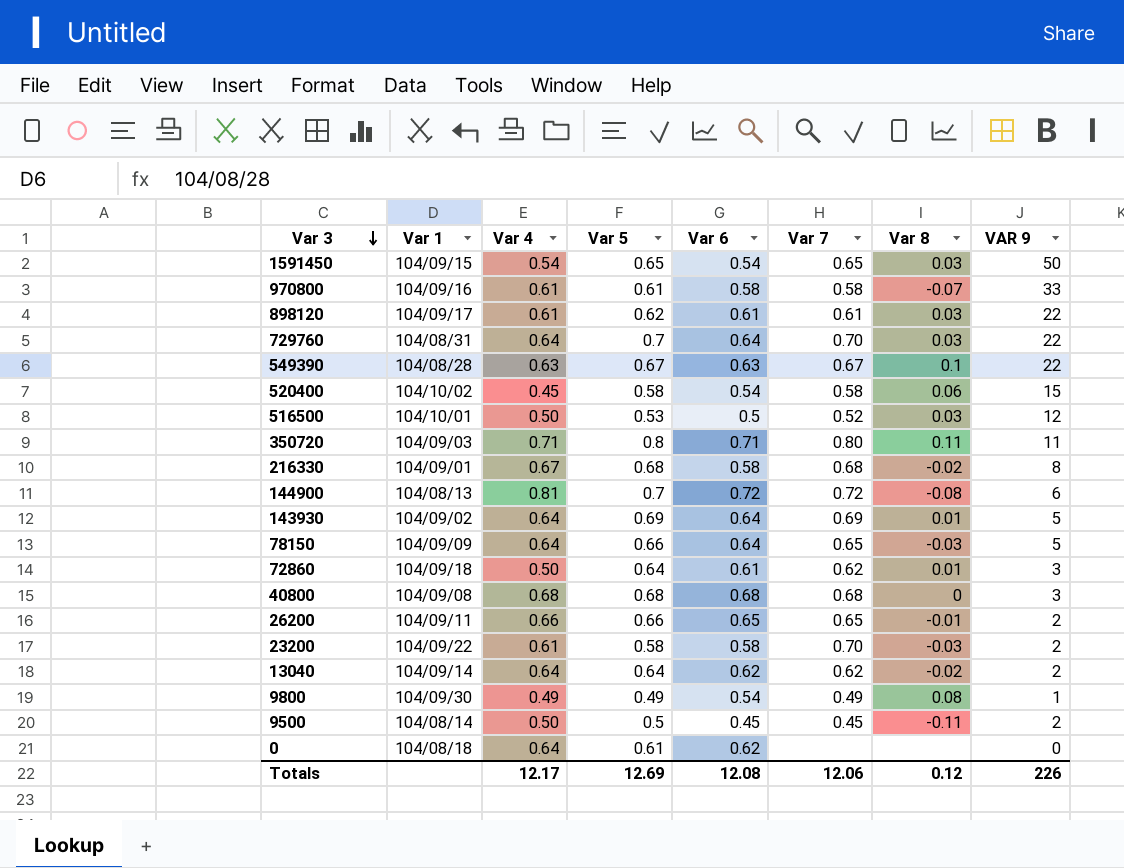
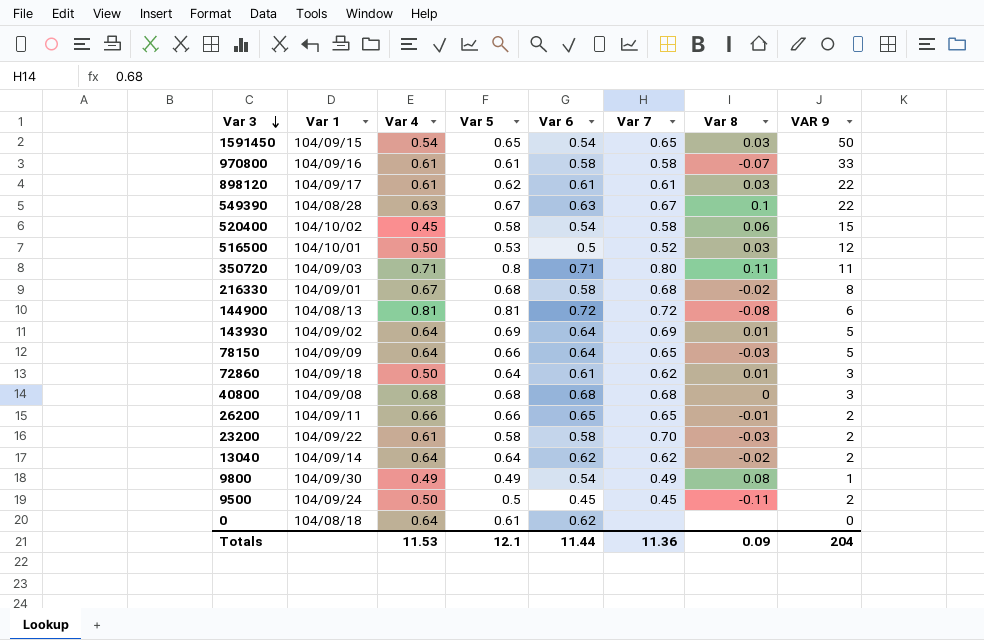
row 729760: 104/08/31 | 0.64 | 0.7 | 0.64 | 0.70 | 0.03 | 22 -> none
144900 | Var 5: 0.7 -> 0.81
9500 | Var 1: 104/08/14 -> 104/09/24
Totals | Var 4: 12.17 -> 11.53
Totals | Var 5: 12.69 -> 12.1
Totals | Var 6: 12.08 -> 11.44
Totals | Var 7: 12.06 -> 11.36
Totals | Var 8: 0.12 -> 0.09
Totals | VAR 9: 226 -> 204

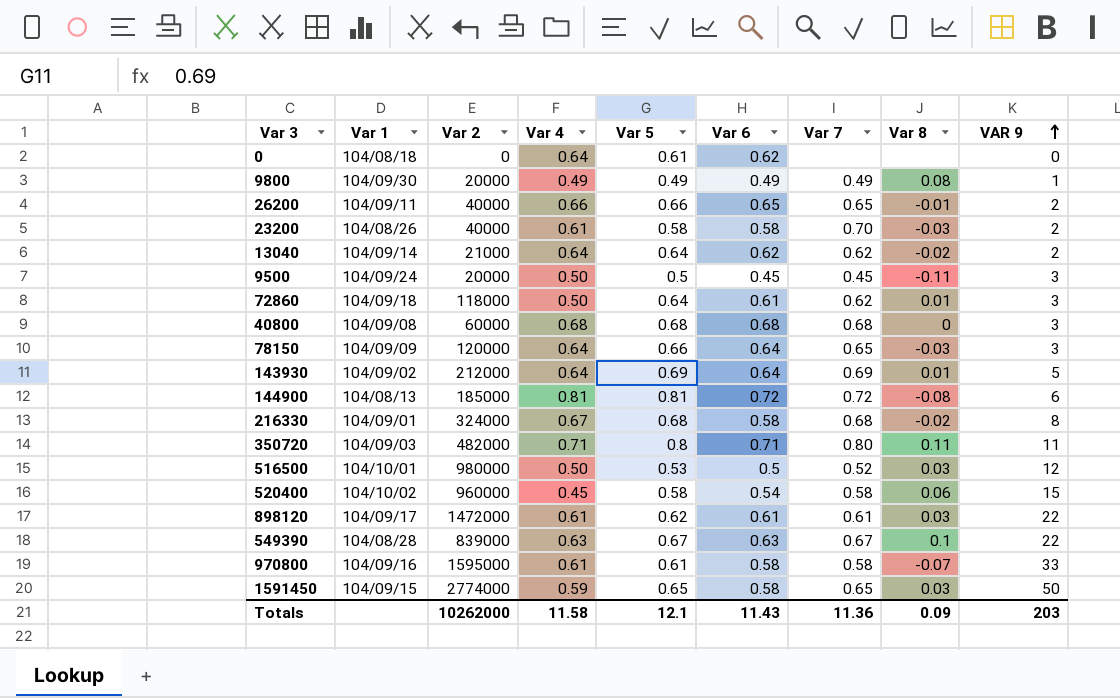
row order: Var 3 descending -> VAR 9 ascending
column Var 2 | position: none -> 3
9800 | Var 6: 0.54 -> 0.49
23200 | Var 1: 104/09/22 -> 104/08/26
9500 | VAR 9: 2 -> 3
78150 | VAR 9: 5 -> 3
1591450 | Var 4: 0.54 -> 0.59
1591450 | Var 6: 0.54 -> 0.58
Totals | Var 4: 11.53 -> 11.58
Totals | Var 6: 11.44 -> 11.43
Totals | VAR 9: 204 -> 203

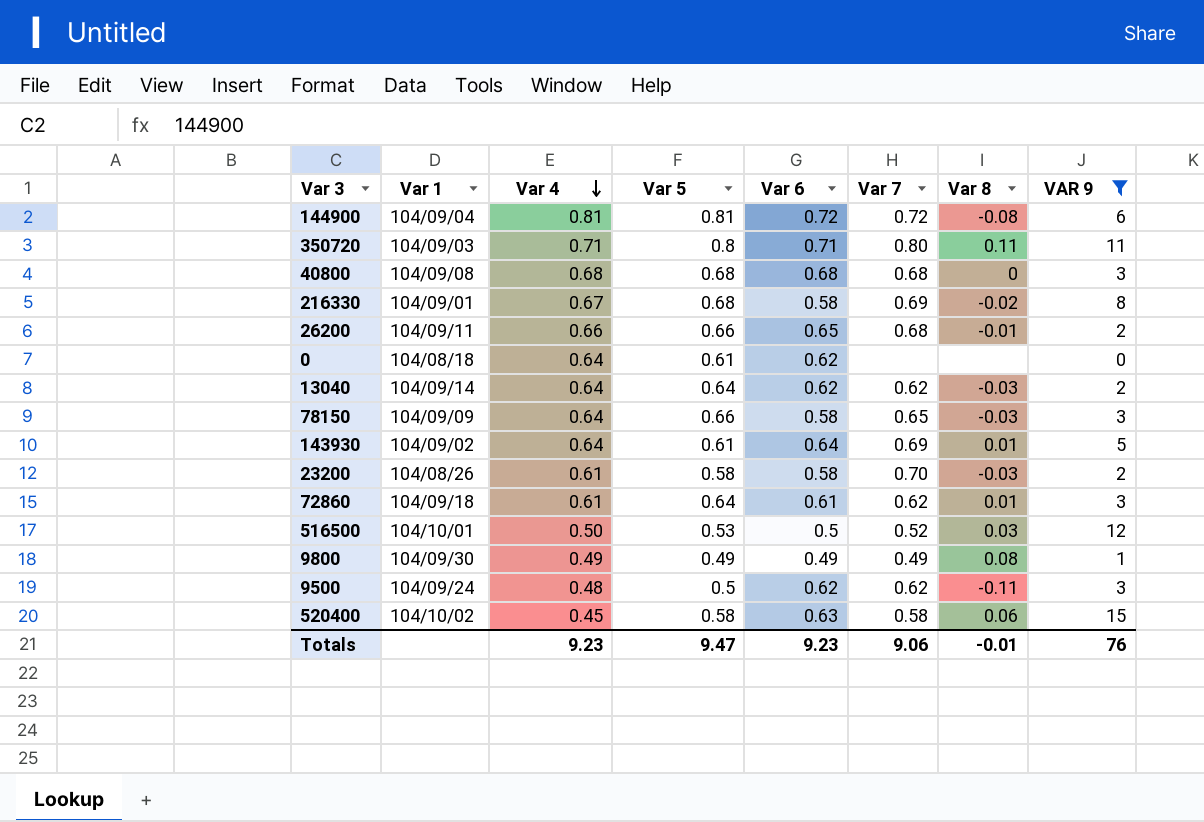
filter: none -> VAR 9 <= 15
row order: VAR 9 ascending -> Var 4 descending
column Var 2 | position: 3 -> none
144900 | Var 1: 104/08/13 -> 104/09/04
216330 | Var 7: 0.68 -> 0.69
26200 | Var 7: 0.65 -> 0.68
13040 | Var 8: -0.02 -> -0.03
78150 | Var 6: 0.64 -> 0.58
143930 | Var 5: 0.69 -> 0.61
72860 | Var 4: 0.50 -> 0.61
9500 | Var 4: 0.50 -> 0.48
9500 | Var 6: 0.45 -> 0.62
9500 | Var 7: 0.45 -> 0.62
520400 | Var 6: 0.54 -> 0.63
Totals | Var 4: 11.58 -> 9.23
Totals | Var 5: 12.1 -> 9.47
Totals | Var 6: 11.43 -> 9.23
Totals | Var 7: 11.36 -> 9.06
Totals | Var 8: 0.09 -> -0.01
Totals | VAR 9: 203 -> 76

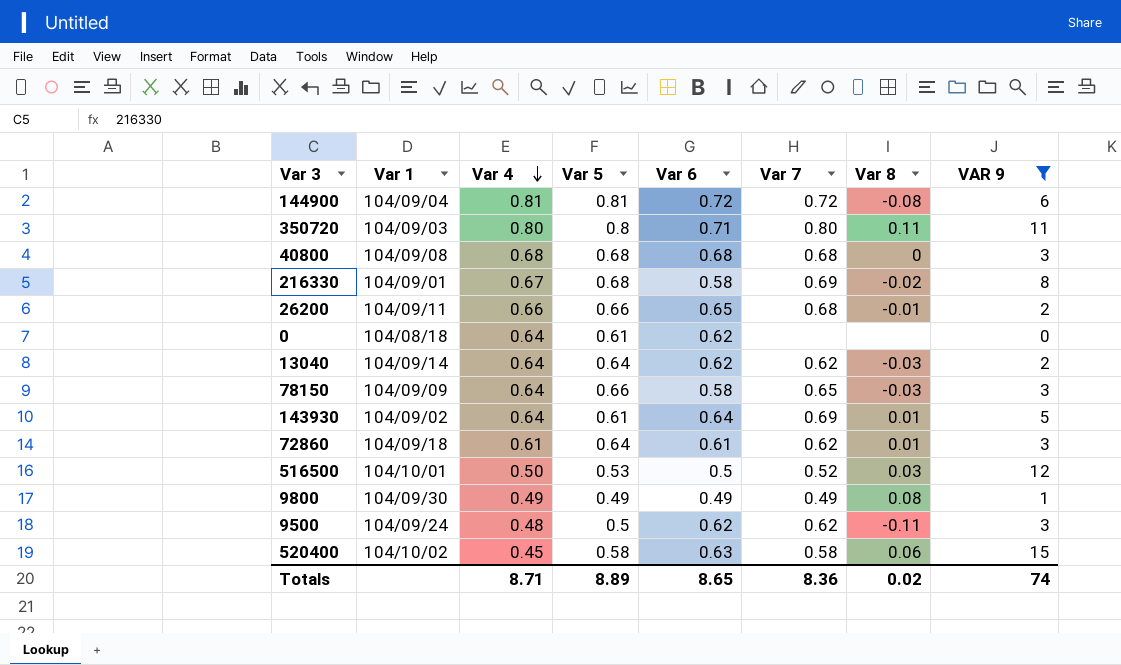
row 23200: 104/08/26 | 0.61 | 0.58 | 0.58 | 0.70 | -0.03 | 2 -> none
350720 | Var 4: 0.71 -> 0.80
Totals | Var 4: 9.23 -> 8.71
Totals | Var 5: 9.47 -> 8.89
Totals | Var 6: 9.23 -> 8.65
Totals | Var 7: 9.06 -> 8.36
Totals | Var 8: -0.01 -> 0.02
Totals | VAR 9: 76 -> 74

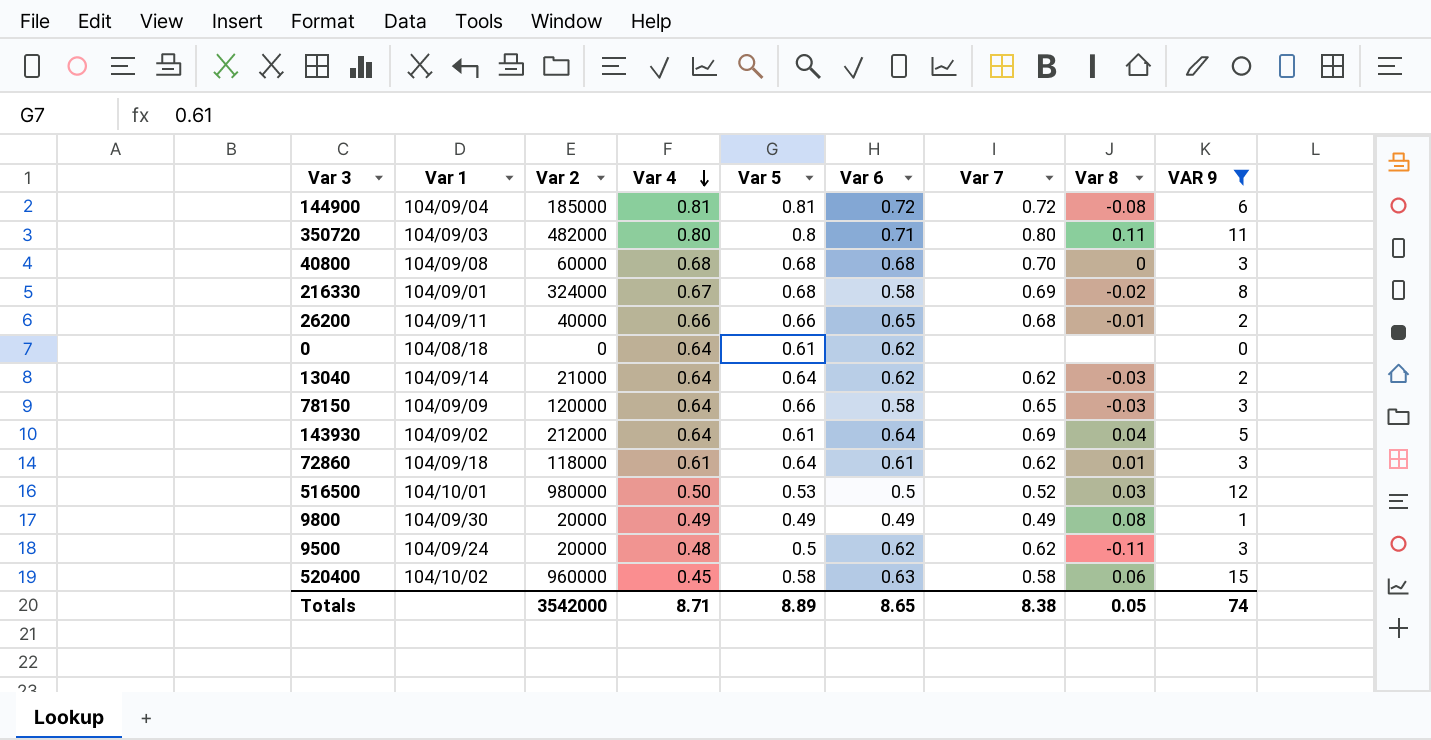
column Var 2 | position: none -> 3
40800 | Var 7: 0.68 -> 0.70
143930 | Var 8: 0.01 -> 0.04
Totals | Var 7: 8.36 -> 8.38
Totals | Var 8: 0.02 -> 0.05

